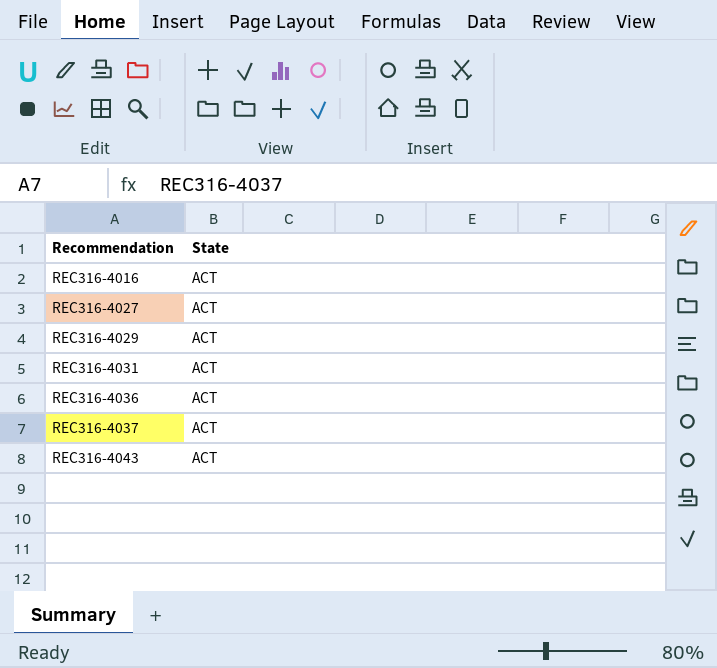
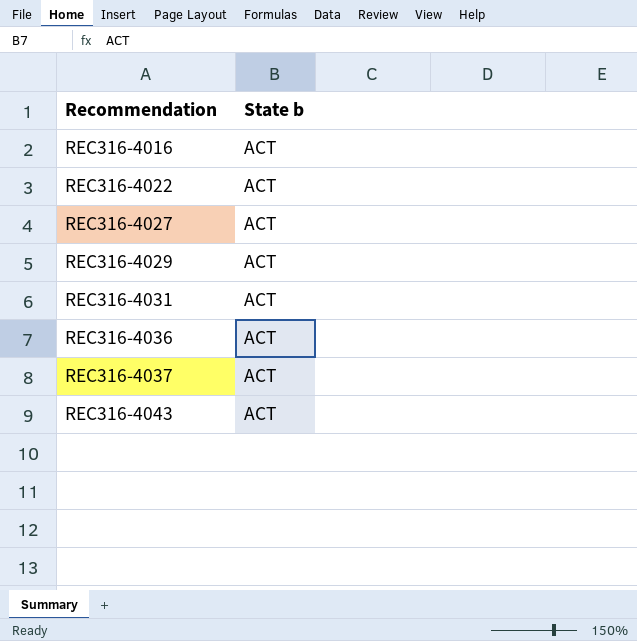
column name: State -> State b
row REC316-4022: none -> ACT

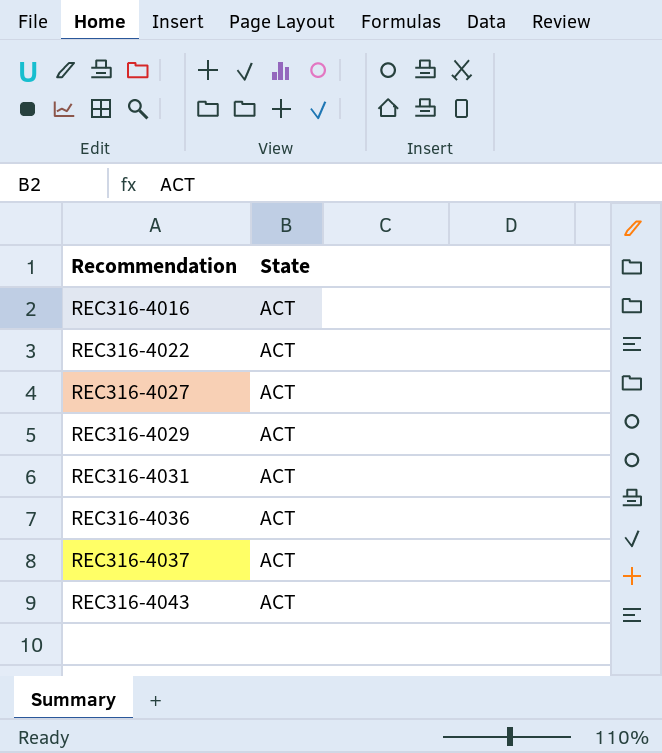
column name: State b -> State

